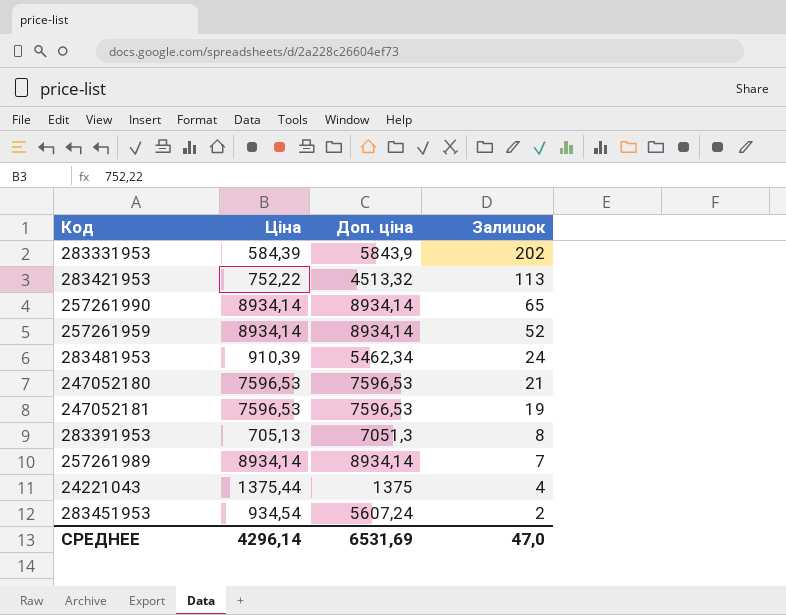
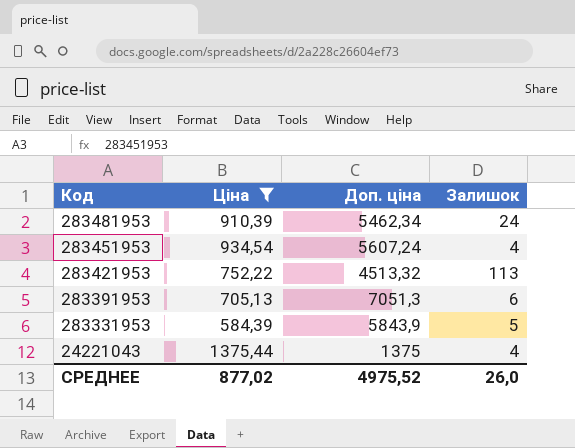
filter: none -> Ціна <= 1375,44
row order: Залишок descending -> Код descending
283451953 | Залишок: 2 -> 4
283391953 | Залишок: 8 -> 6
283331953 | Залишок: 202 -> 5
СРЕДНЕЕ | Ціна: 4296,14 -> 877,02
СРЕДНЕЕ | Доп. ціна: 6531,69 -> 4975,52
СРЕДНЕЕ | Залишок: 47,0 -> 26,0

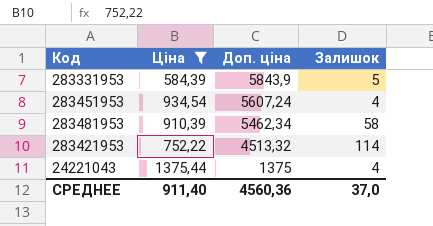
row order: Код descending -> Доп. ціна descending
row 283391953: 705,13 | 7051,3 | 6 -> none
283481953 | Залишок: 24 -> 58
283421953 | Залишок: 113 -> 114
СРЕДНЕЕ | Ціна: 877,02 -> 911,40
СРЕДНЕЕ | Доп. ціна: 4975,52 -> 4560,36
СРЕДНЕЕ | Залишок: 26,0 -> 37,0

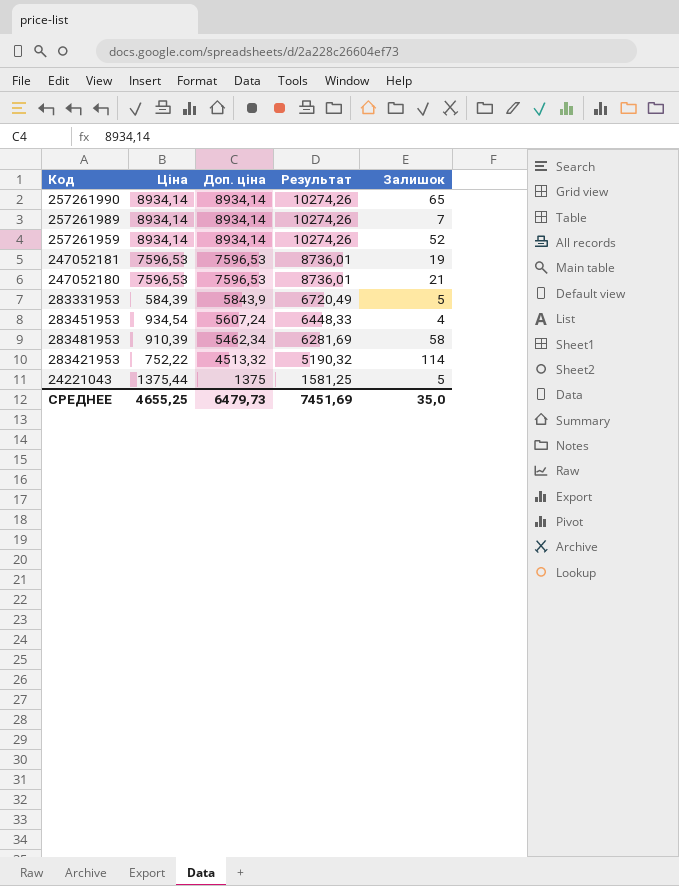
filter: Ціна <= 1375,44 -> none
column Результат | formula: none -> [Доп. ціна] * 1,15
24221043 | Залишок: 4 -> 5
СРЕДНЕЕ | Ціна: 911,40 -> 4655,25
СРЕДНЕЕ | Доп. ціна: 4560,36 -> 6479,73
СРЕДНЕЕ | Залишок: 37,0 -> 35,0

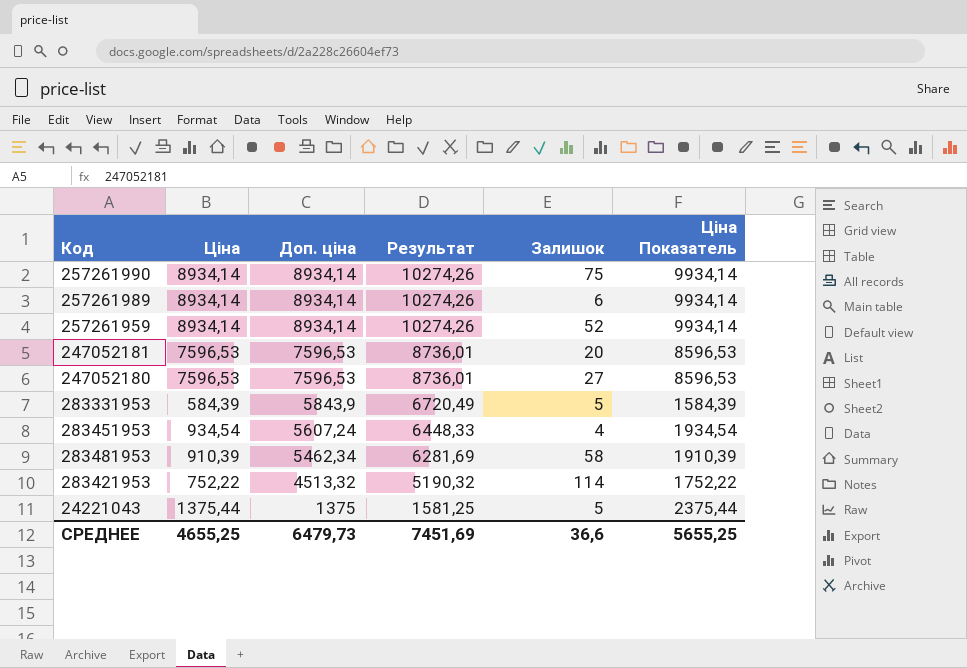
column Ціна Показатель | formula: none -> [Ціна] + 1000
257261990 | Залишок: 65 -> 75
257261989 | Залишок: 7 -> 6
247052181 | Залишок: 19 -> 20
247052180 | Залишок: 21 -> 27
СРЕДНЕЕ | Залишок: 35,0 -> 36,6

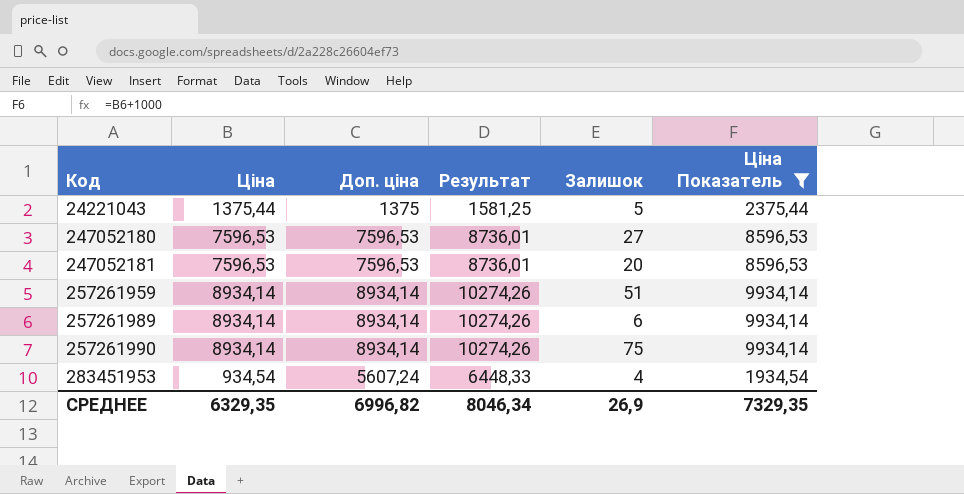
filter: none -> Ціна Показатель >= 1934,54
row order: Доп. ціна descending -> Код ascending
257261959 | Залишок: 52 -> 51
СРЕДНЕЕ | Ціна: 4655,25 -> 6329,35
СРЕДНЕЕ | Доп. ціна: 6479,73 -> 6996,82
СРЕДНЕЕ | Результат: 7451,69 -> 8046,34
СРЕДНЕЕ | Залишок: 36,6 -> 26,9
СРЕДНЕЕ | Ціна Показатель: 5655,25 -> 7329,35

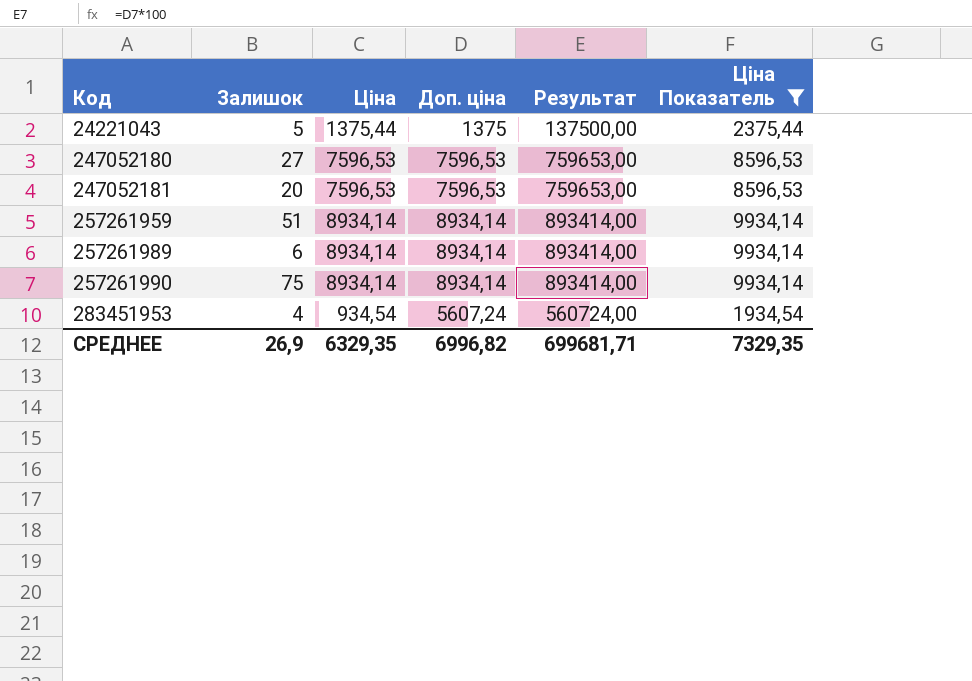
column Залишок | position: 5 -> 2
column Результат | formula: [Доп. ціна] * 1,15 -> [Доп. ціна] * 100
СРЕДНЕЕ | Результат: 8046,34 -> 699681,71

